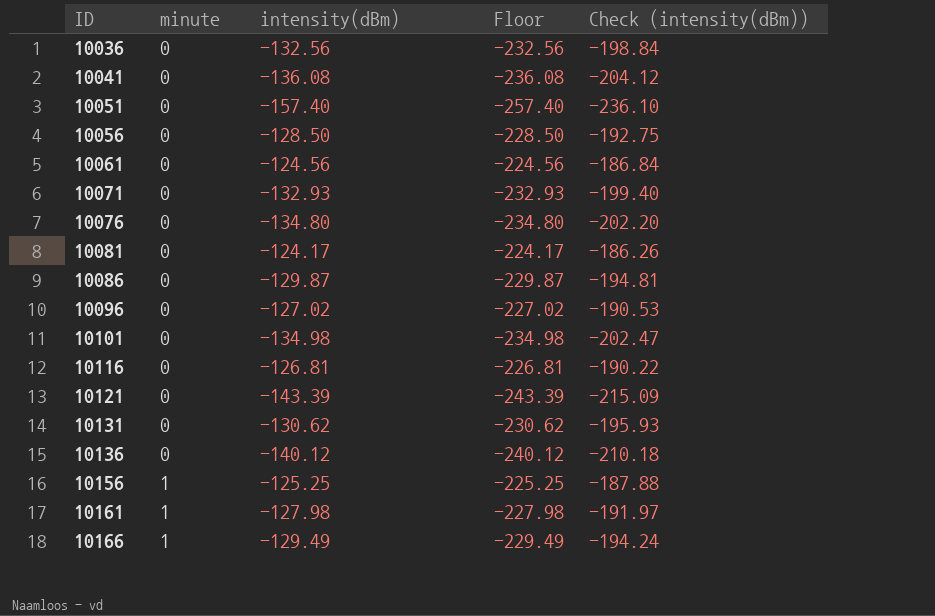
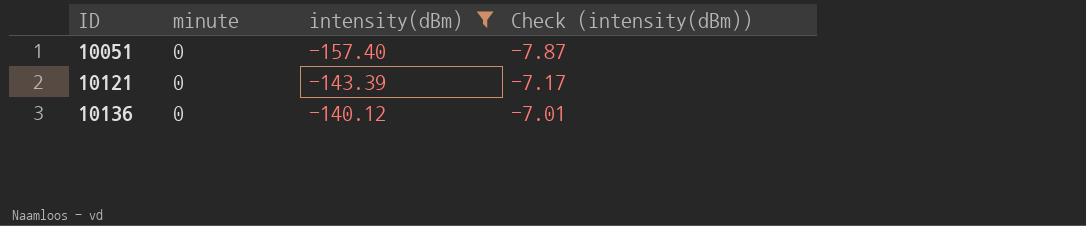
filter: none -> intensity(dBm) <= -140.12
column Floor | formula: [intensity(dBm)] - 100 -> none
column Check (intensity(dBm)) | formula: [intensity(dBm)] * 1.5 -> [intensity(dBm)] * 0.05

